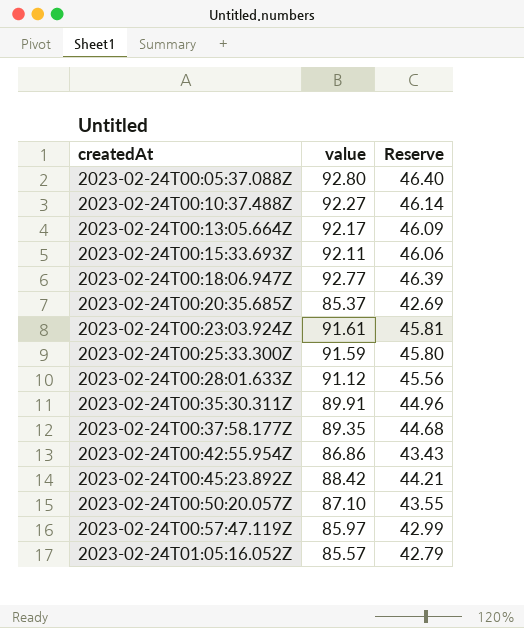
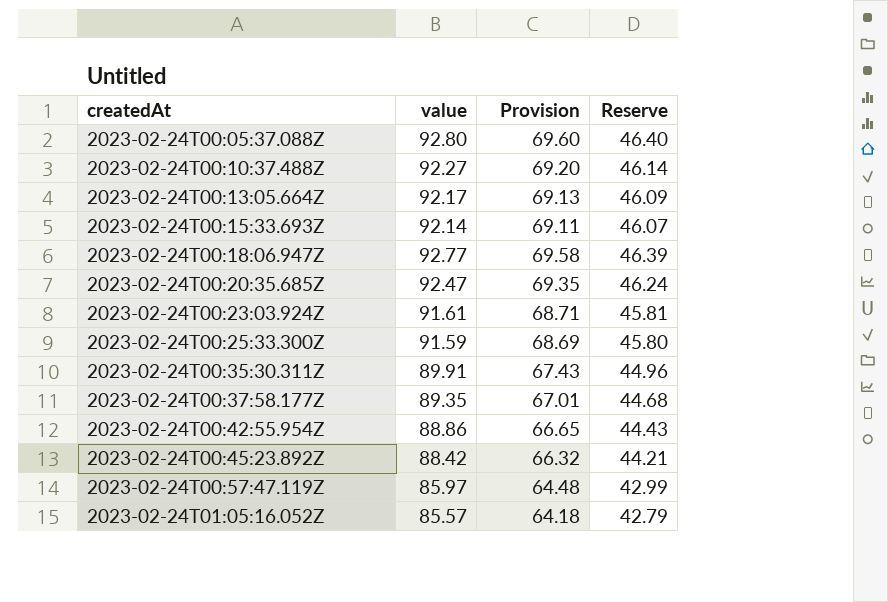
column Provision | formula: none -> [value] * 0.75
row 2023-02-24T00:28:01.633Z: 91.12 | 45.56 -> none
row 2023-02-24T00:50:20.057Z: 87.10 | 43.55 -> none
2023-02-24T00:15:33.693Z | value: 92.11 -> 92.14
2023-02-24T00:15:33.693Z | Reserve: 46.06 -> 46.07
2023-02-24T00:20:35.685Z | value: 85.37 -> 92.47
2023-02-24T00:20:35.685Z | Reserve: 42.69 -> 46.24
2023-02-24T00:42:55.954Z | value: 86.86 -> 88.86
2023-02-24T00:42:55.954Z | Reserve: 43.43 -> 44.43

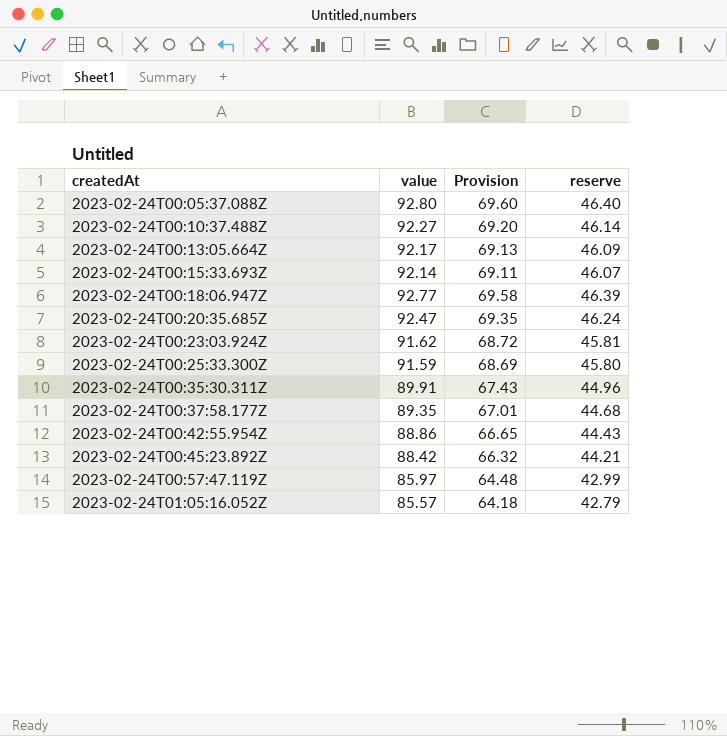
column name: Reserve -> reserve
2023-02-24T00:23:03.924Z | value: 91.61 -> 91.62
2023-02-24T00:23:03.924Z | Provision: 68.71 -> 68.72

